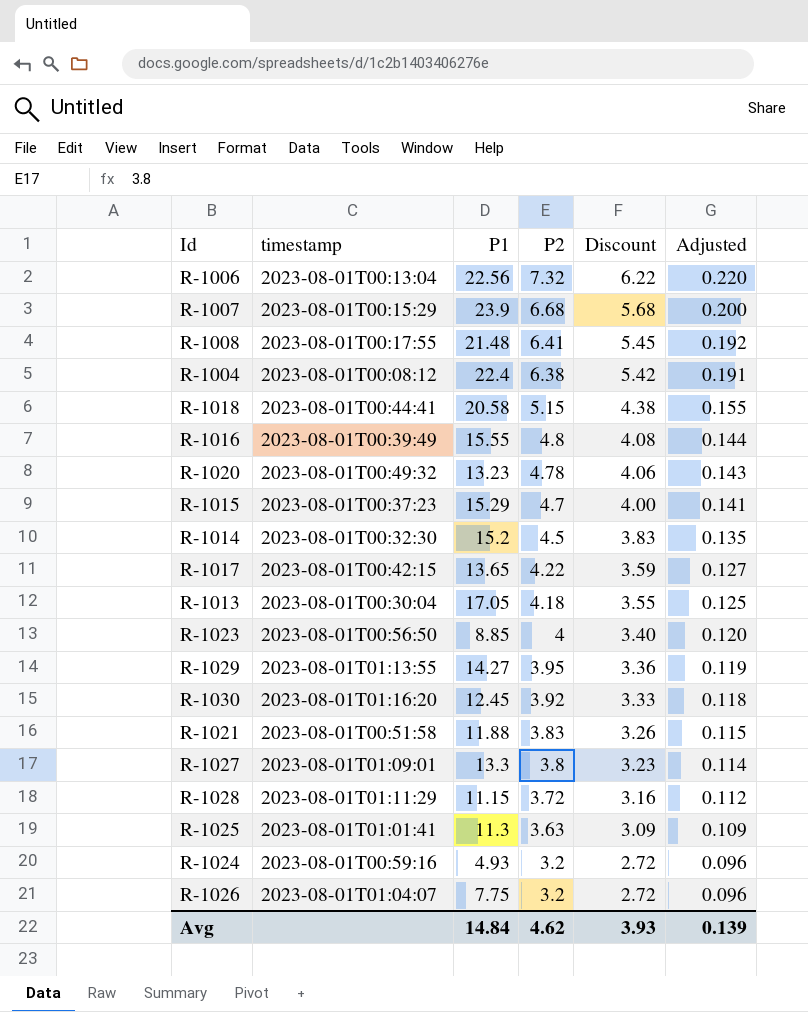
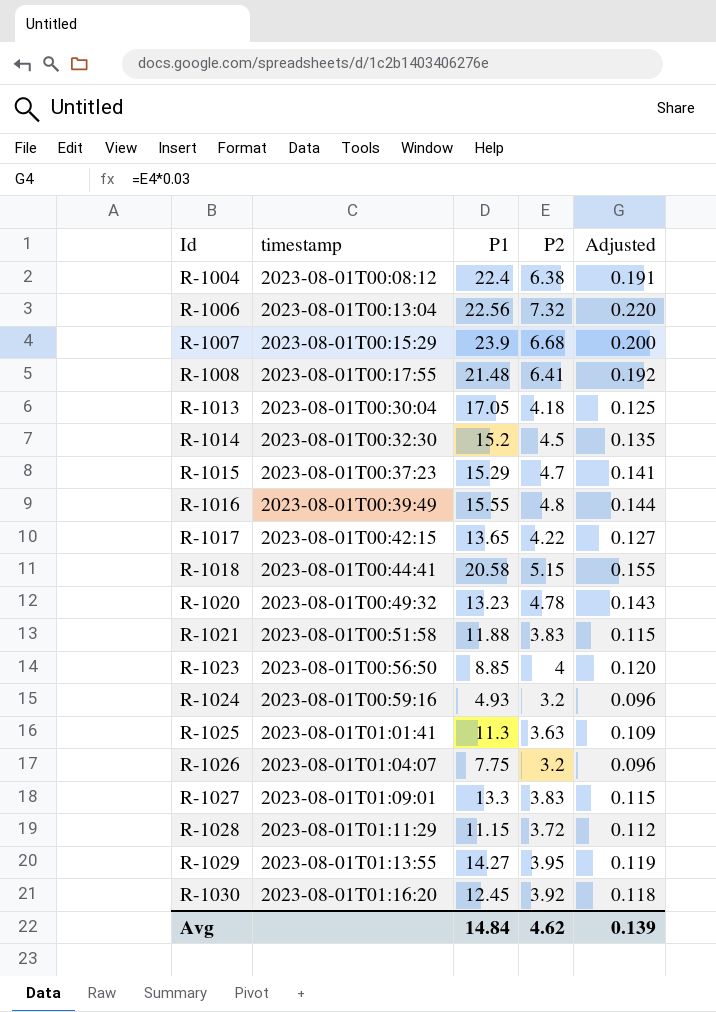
row order: P2 descending -> Id ascending
column Discount | formula: [P2] * 0.85 -> none
R-1027 | P2: 3.8 -> 3.83
R-1027 | Adjusted: 0.114 -> 0.115

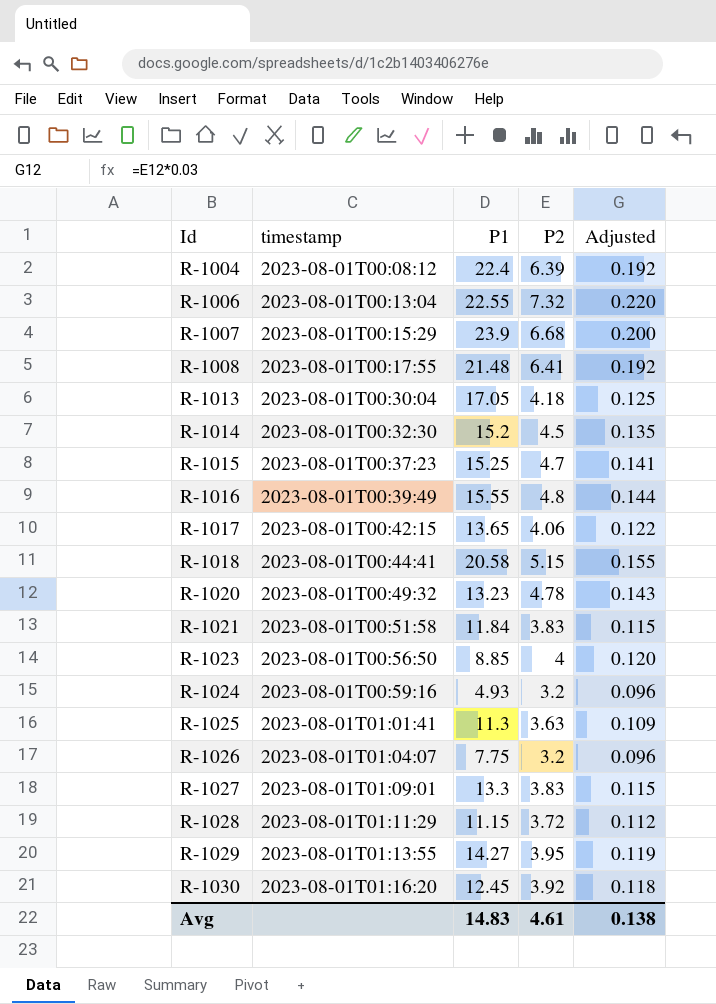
R-1004 | P2: 6.38 -> 6.39
R-1004 | Adjusted: 0.191 -> 0.192
R-1006 | P1: 22.56 -> 22.55
R-1015 | P1: 15.29 -> 15.25
R-1017 | P2: 4.22 -> 4.06
R-1017 | Adjusted: 0.127 -> 0.122
R-1021 | P1: 11.88 -> 11.84
Avg | P1: 14.84 -> 14.83
Avg | P2: 4.62 -> 4.61
Avg | Adjusted: 0.139 -> 0.138

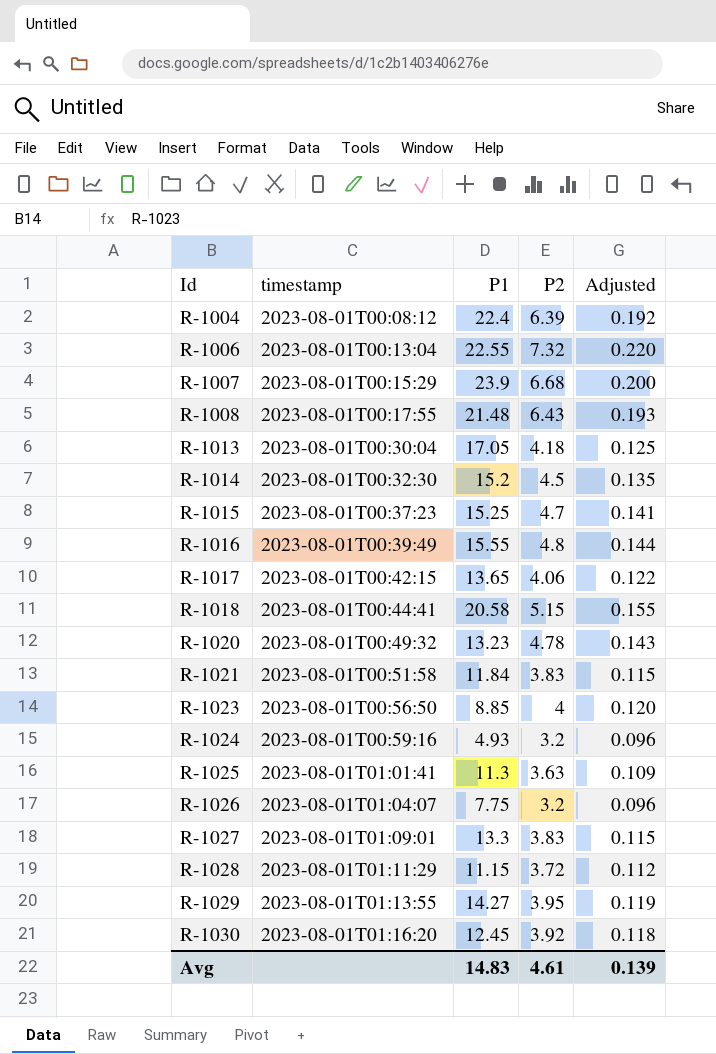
R-1008 | P2: 6.41 -> 6.43
R-1008 | Adjusted: 0.192 -> 0.193
Avg | Adjusted: 0.138 -> 0.139

